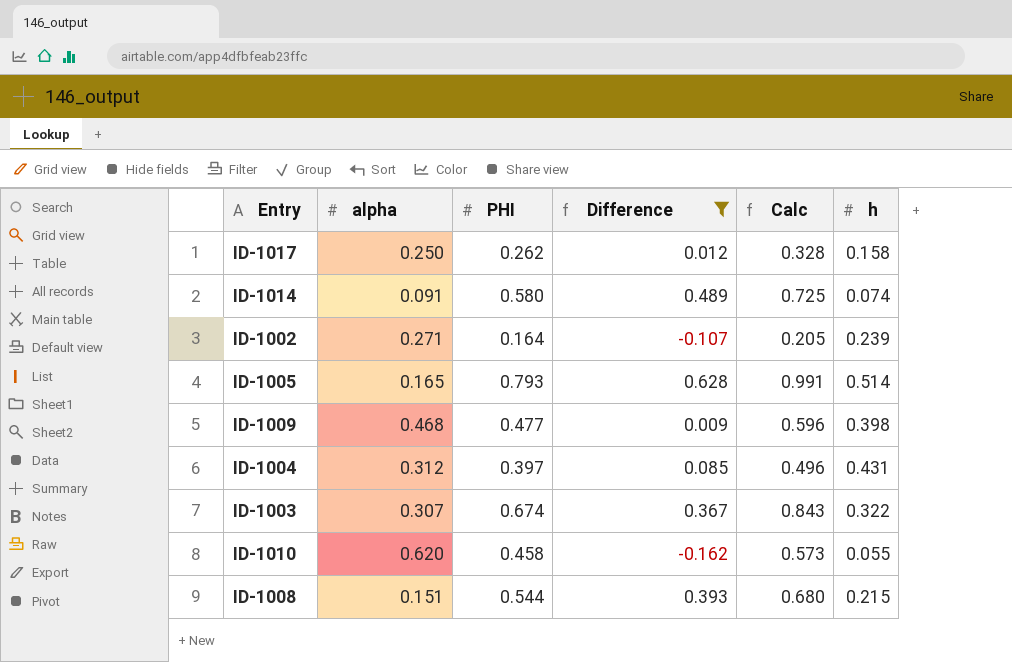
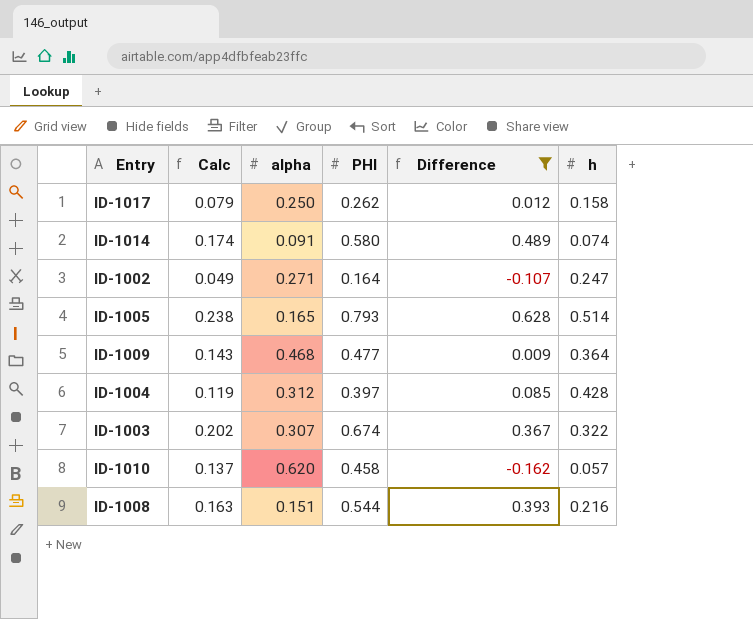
column Calc | formula: [PHI] * 1.25 -> [PHI] * 0.3
column Calc | position: 5 -> 2
ID-1002 | h: 0.239 -> 0.247
ID-1009 | h: 0.398 -> 0.364
ID-1004 | h: 0.431 -> 0.428
ID-1010 | h: 0.055 -> 0.057
ID-1008 | h: 0.215 -> 0.216

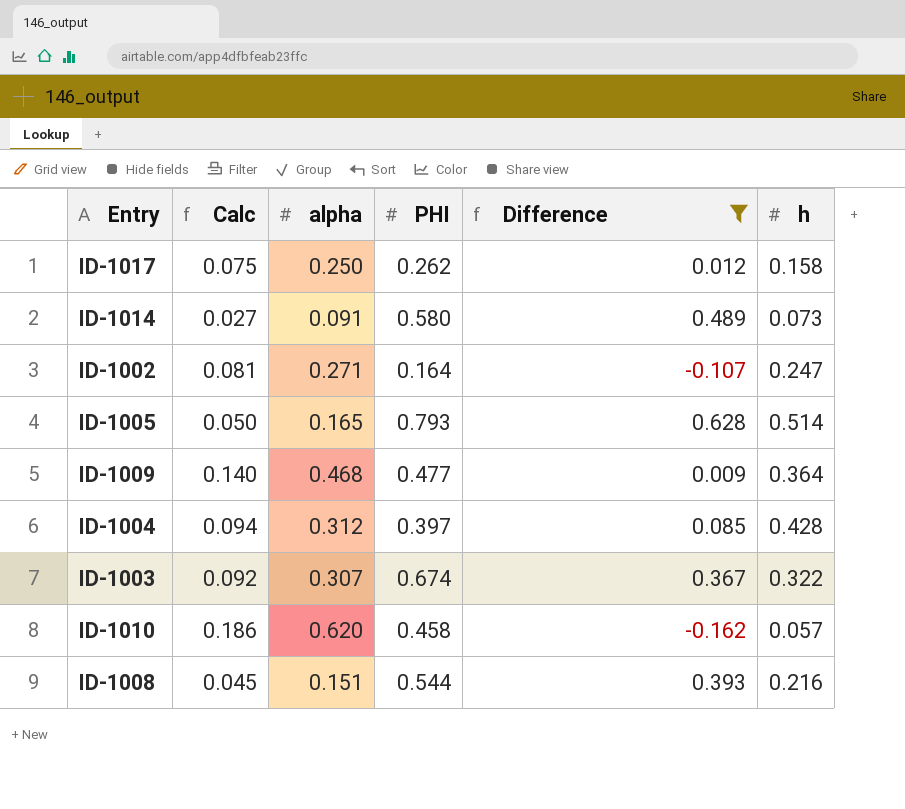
column Calc | formula: [PHI] * 0.3 -> [alpha] * 0.3
ID-1014 | h: 0.074 -> 0.073

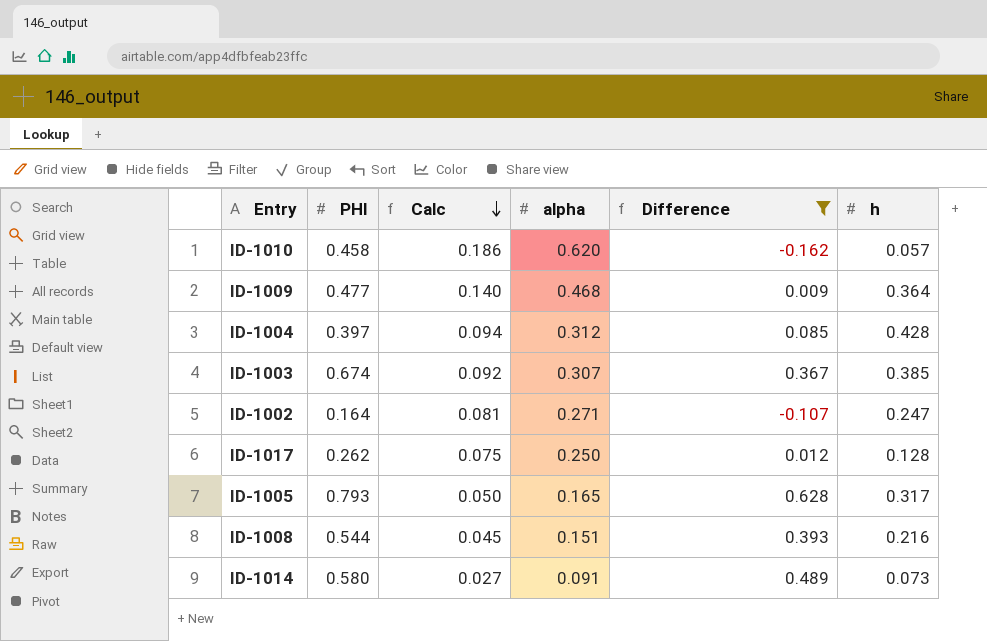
row order: none -> Calc descending
column PHI | position: 4 -> 2
ID-1003 | h: 0.322 -> 0.385
ID-1017 | h: 0.158 -> 0.128
ID-1005 | h: 0.514 -> 0.317

